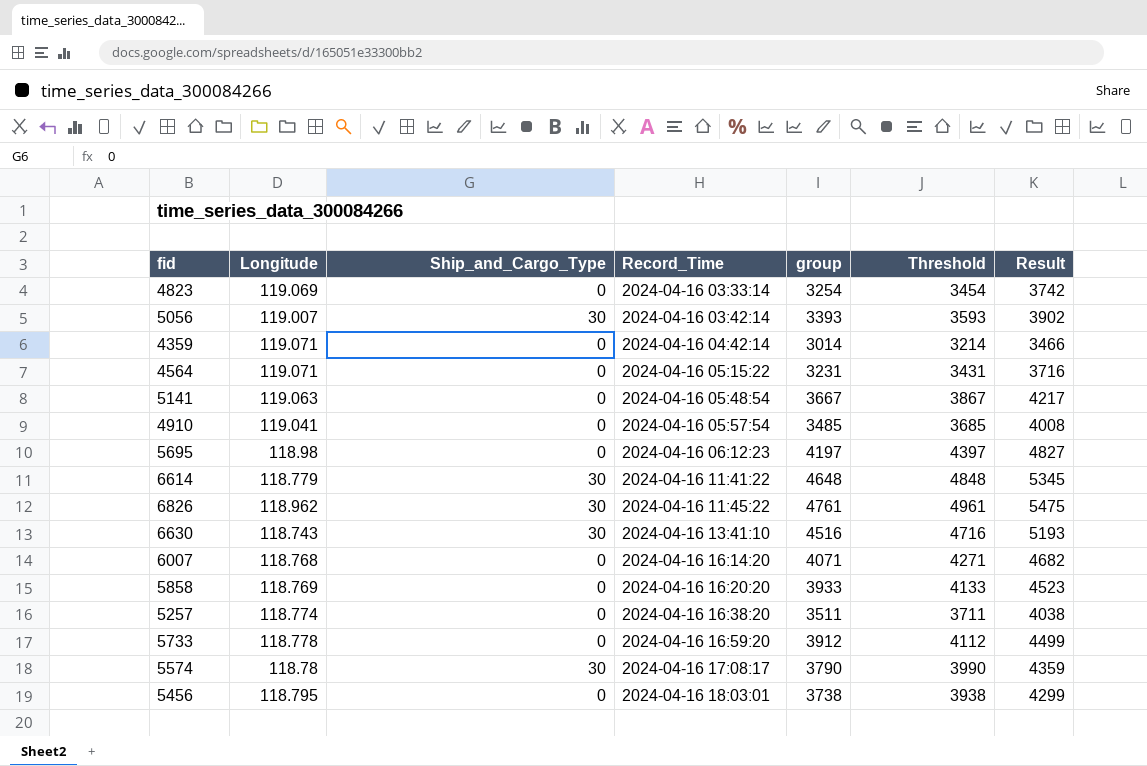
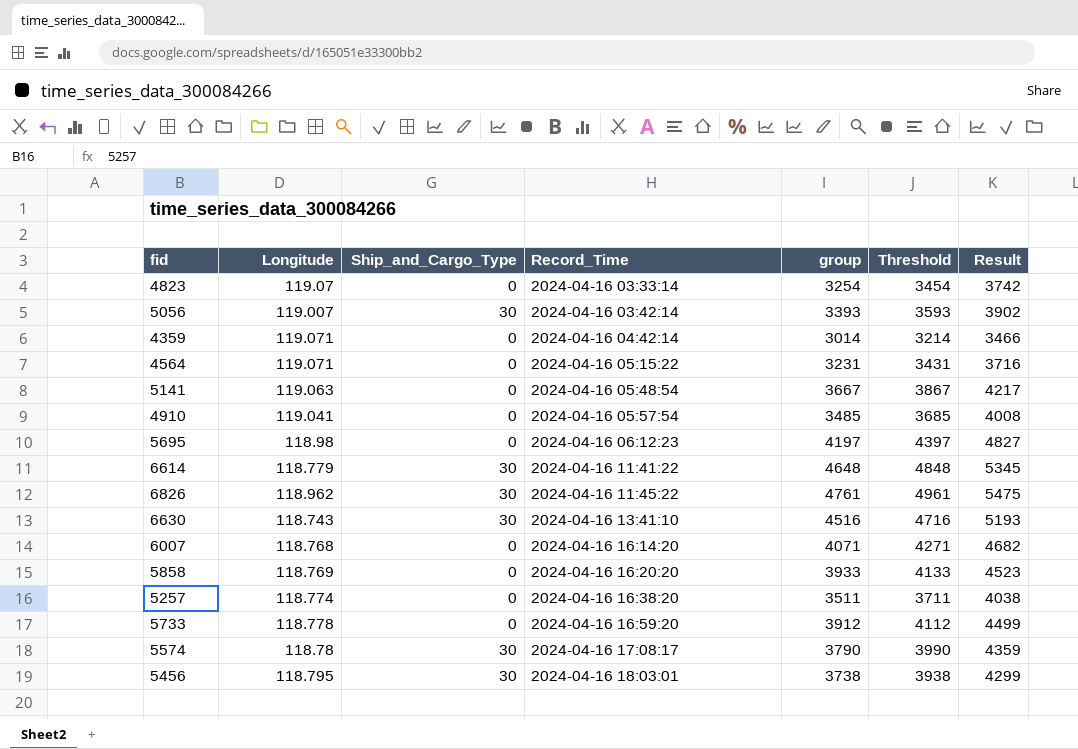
4823 | Longitude: 119.069 -> 119.07
5456 | Ship_and_Cargo_Type: 0 -> 30

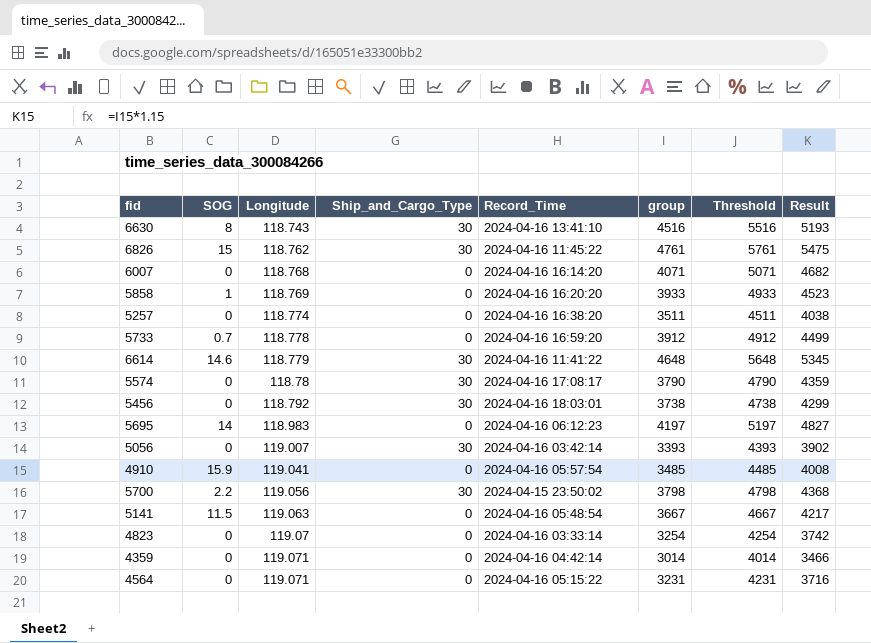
row order: Record_Time ascending -> Longitude ascending
column SOG | position: none -> 2
column Threshold | formula: [group] + 200 -> [group] + 1000
6826 | Longitude: 118.962 -> 118.762
5456 | Longitude: 118.795 -> 118.792
5695 | Longitude: 118.98 -> 118.983
row 5700: none -> 2.2 | 119.056 | 30 | 2024-04-15 23:50:02 | 3798 | 4798 | 4368

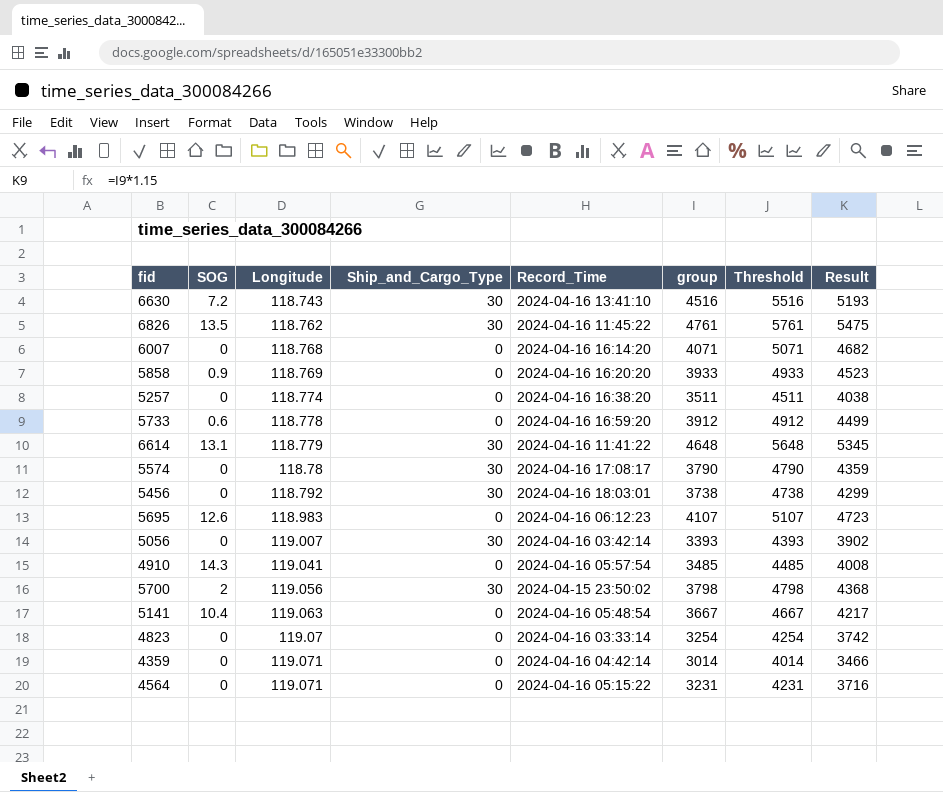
6630 | SOG: 8 -> 7.2
6826 | SOG: 15 -> 13.5
5858 | SOG: 1 -> 0.9
5733 | SOG: 0.7 -> 0.6
6614 | SOG: 14.6 -> 13.1
5695 | SOG: 14 -> 12.6
5695 | group: 4197 -> 4107
5695 | Threshold: 5197 -> 5107
5695 | Result: 4827 -> 4723
4910 | SOG: 15.9 -> 14.3
5700 | SOG: 2.2 -> 2
5141 | SOG: 11.5 -> 10.4

